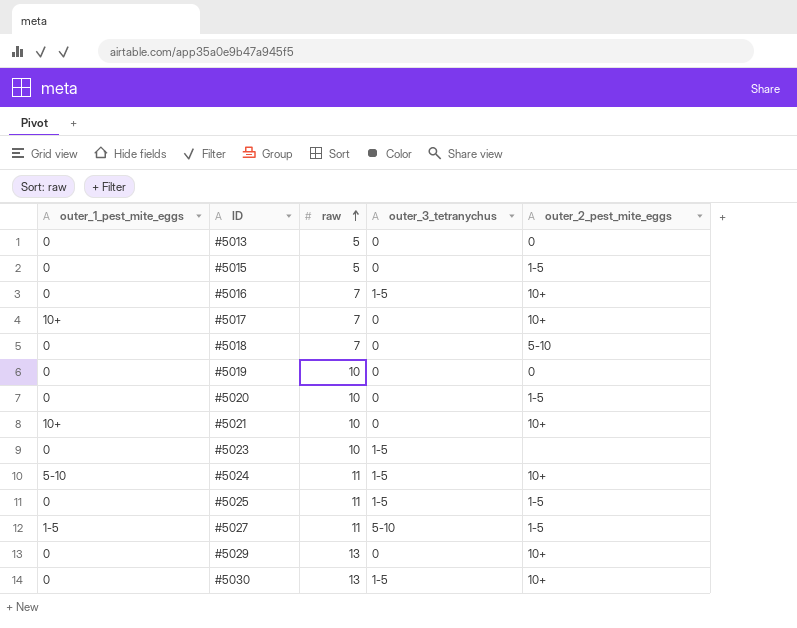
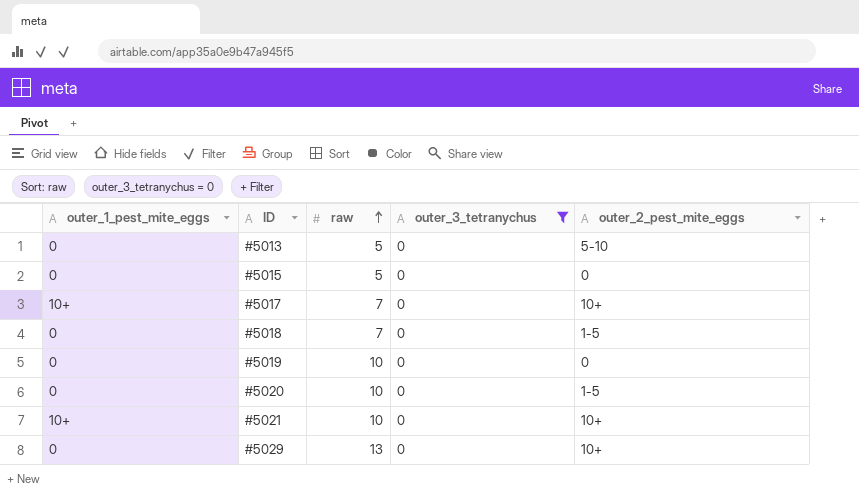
filter: none -> outer_3_tetranychus = 0
#5013 | outer_2_pest_mite_eggs: 0 -> 5-10
#5015 | outer_2_pest_mite_eggs: 1-5 -> 0
#5018 | outer_2_pest_mite_eggs: 5-10 -> 1-5

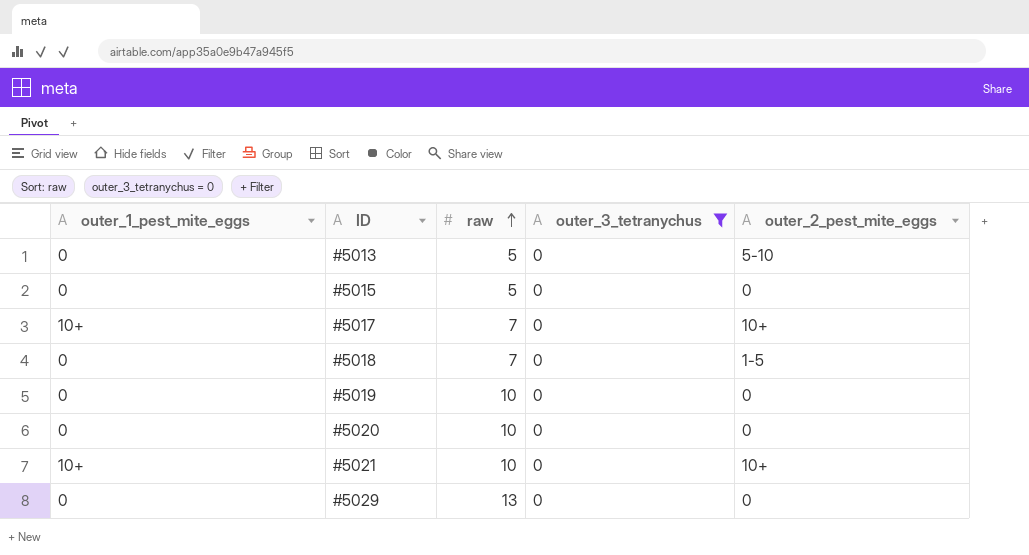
#5020 | outer_2_pest_mite_eggs: 1-5 -> 0
#5029 | outer_2_pest_mite_eggs: 10+ -> 0

